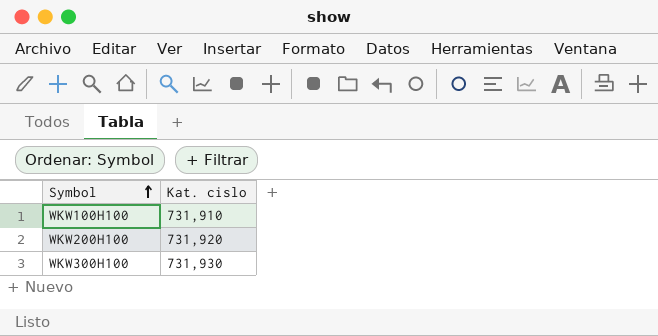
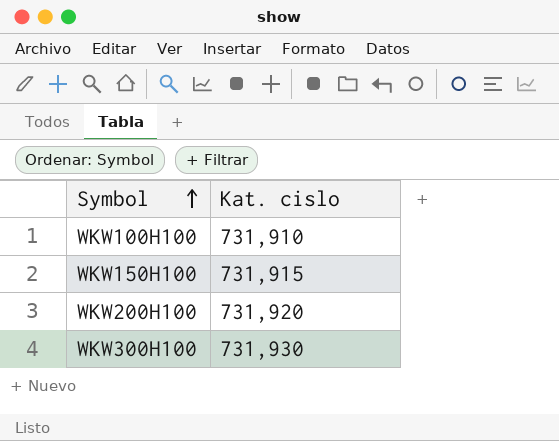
row WKW150H100: none -> 731,915

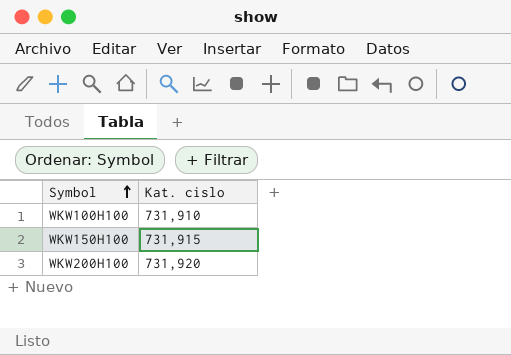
row WKW300H100: 731,930 -> none

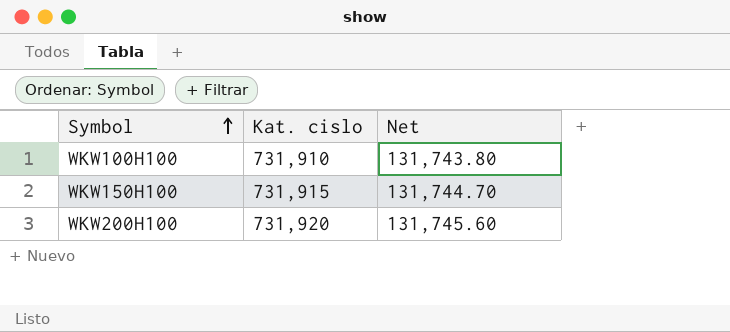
column Net | formula: none -> [Kat. cislo] * 0.18

